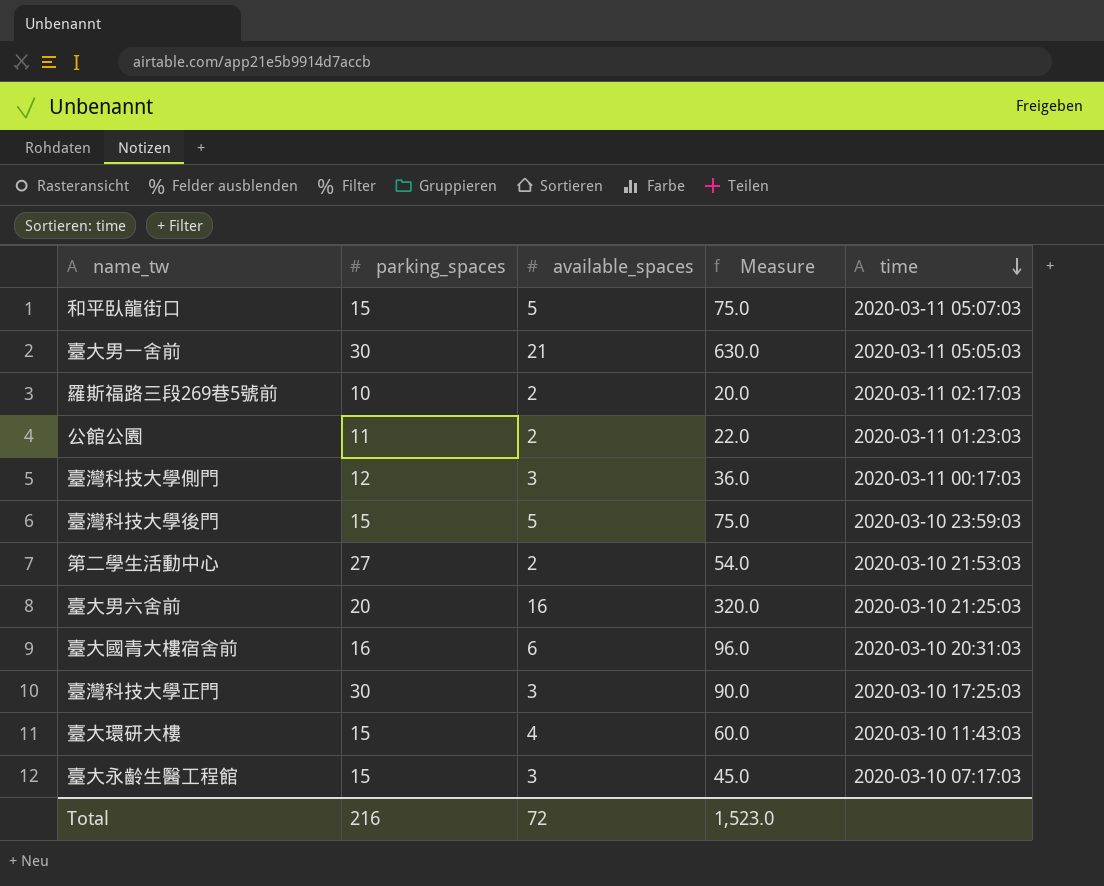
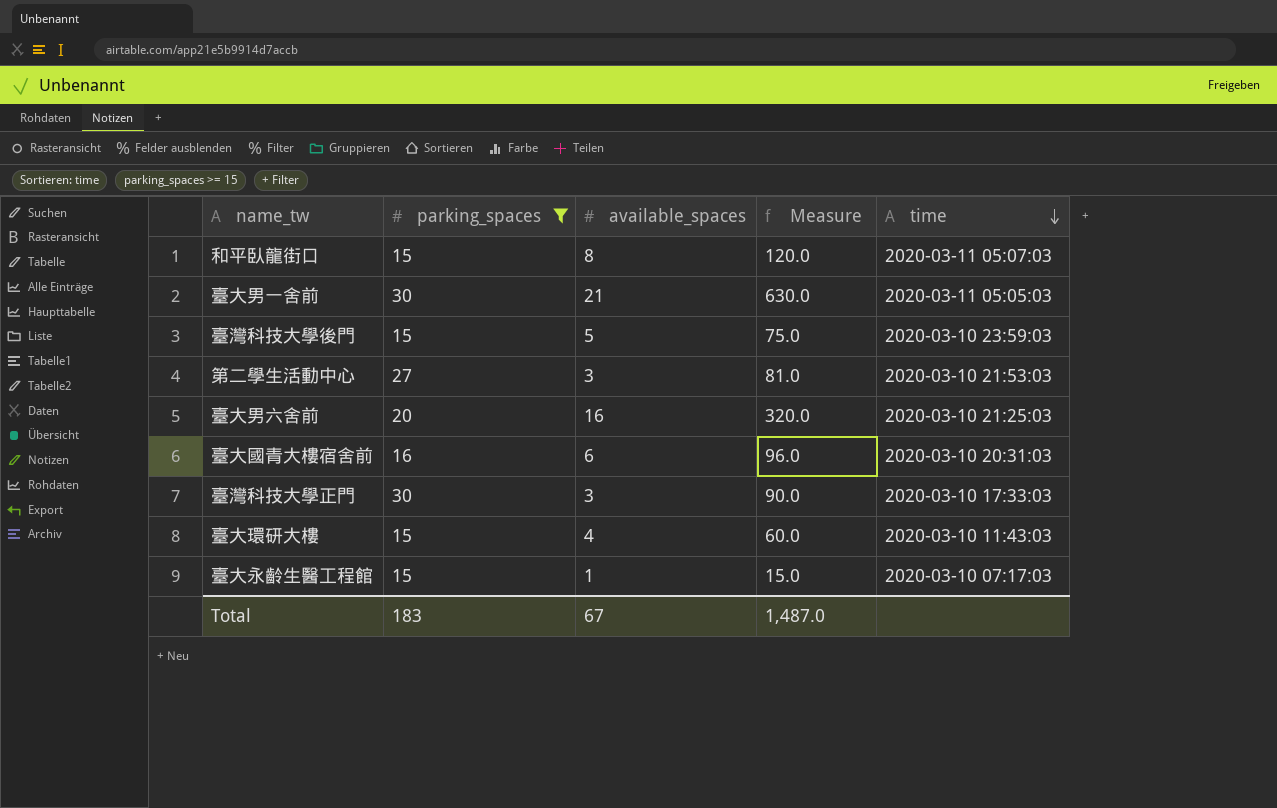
filter: none -> parking_spaces >= 15
和平臥龍街口 | available_spaces: 5 -> 8
和平臥龍街口 | Measure: 75.0 -> 120.0
第二學生活動中心 | available_spaces: 2 -> 3
第二學生活動中心 | Measure: 54.0 -> 81.0
臺灣科技大學正門 | time: 2020-03-10 17:25:03 -> 2020-03-10 17:33:03
臺大永齡生醫工程館 | available_spaces: 3 -> 1
臺大永齡生醫工程館 | Measure: 45.0 -> 15.0
Total | parking_spaces: 216 -> 183
Total | available_spaces: 72 -> 67
Total | Measure: 1,523.0 -> 1,487.0

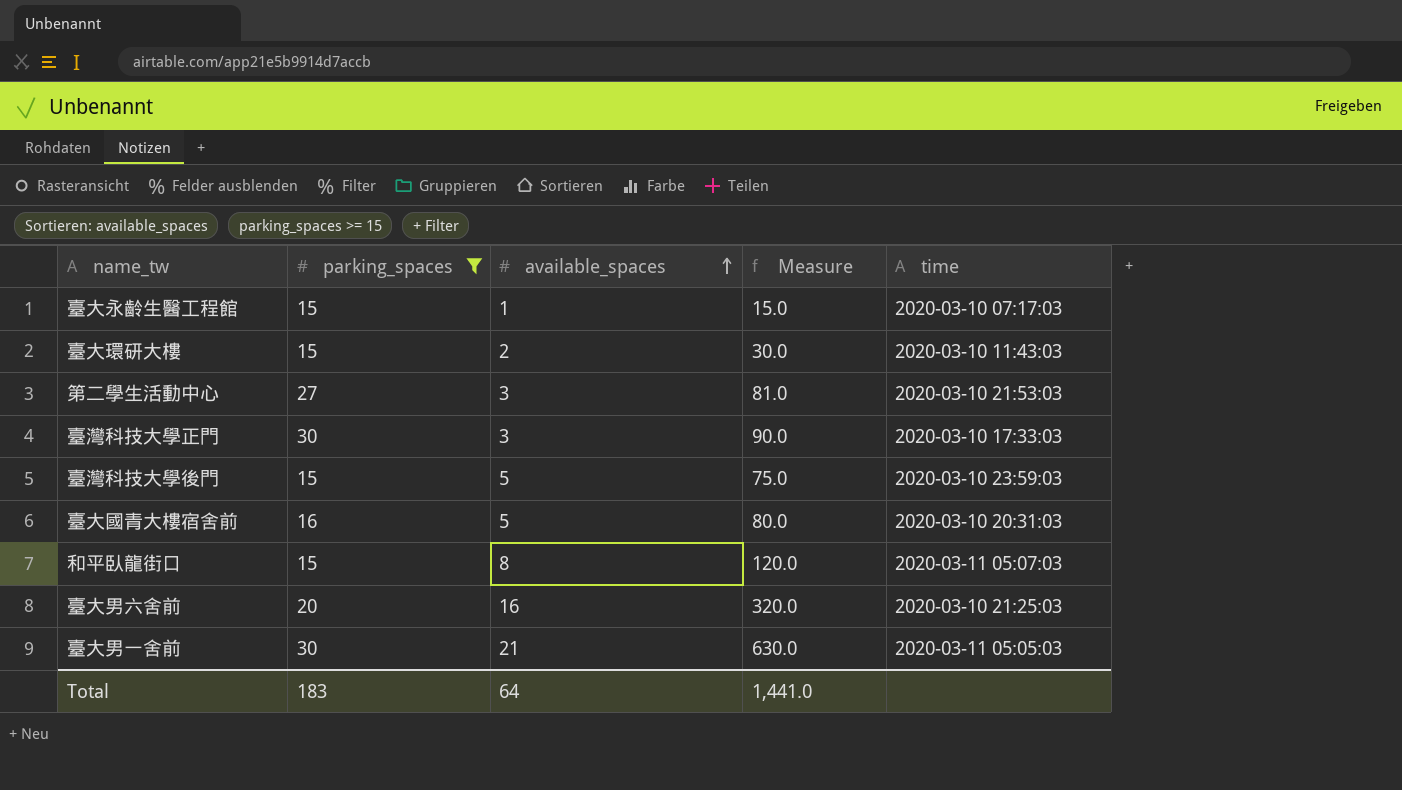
row order: time descending -> available_spaces ascending
臺大環研大樓 | available_spaces: 4 -> 2
臺大環研大樓 | Measure: 60.0 -> 30.0
臺大國青大樓宿舍前 | available_spaces: 6 -> 5
臺大國青大樓宿舍前 | Measure: 96.0 -> 80.0
Total | available_spaces: 67 -> 64
Total | Measure: 1,487.0 -> 1,441.0

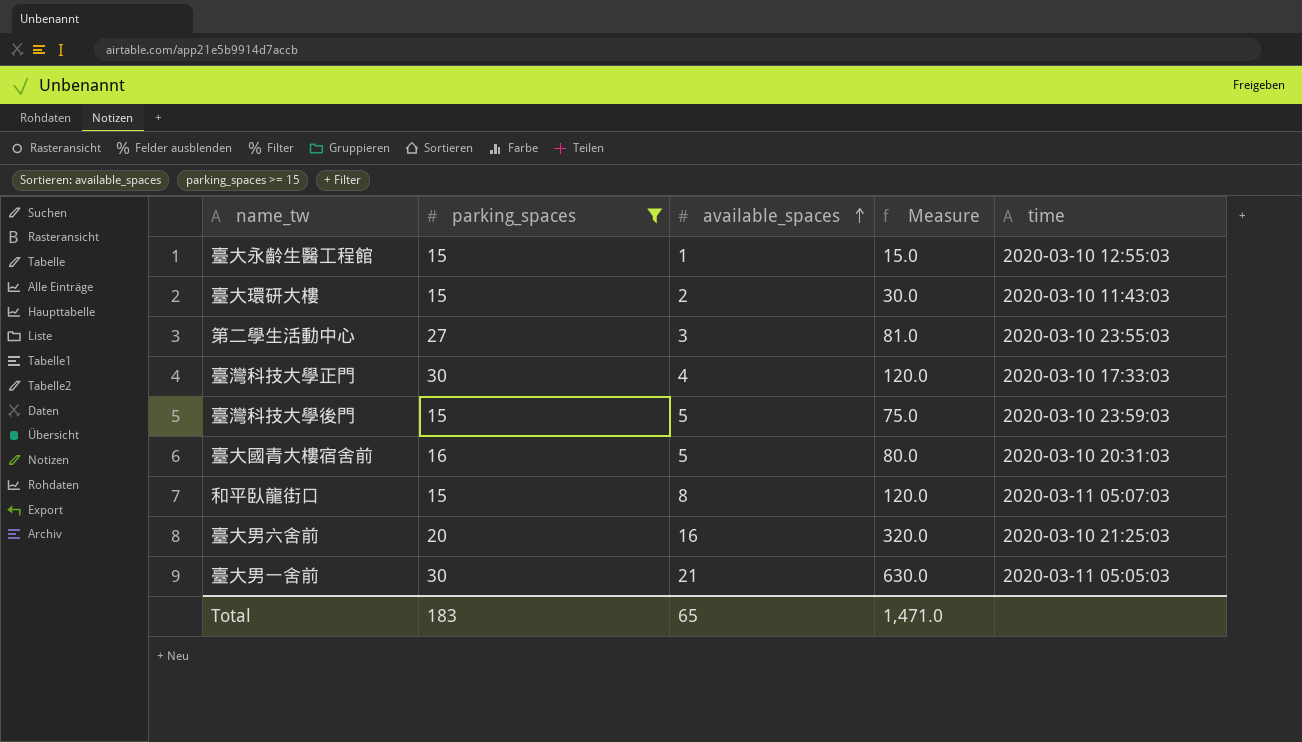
臺大永齡生醫工程館 | time: 2020-03-10 07:17:03 -> 2020-03-10 12:55:03
第二學生活動中心 | time: 2020-03-10 21:53:03 -> 2020-03-10 23:55:03
臺灣科技大學正門 | available_spaces: 3 -> 4
臺灣科技大學正門 | Measure: 90.0 -> 120.0
Total | available_spaces: 64 -> 65
Total | Measure: 1,441.0 -> 1,471.0

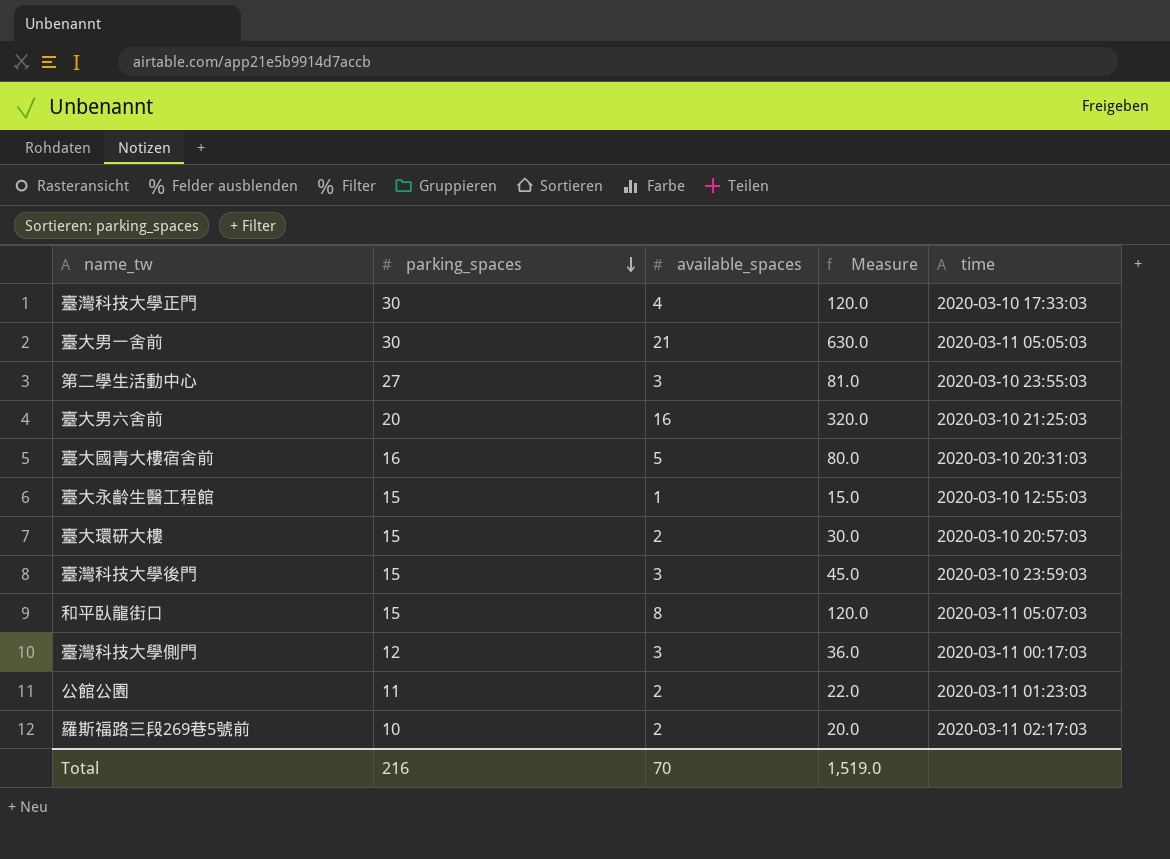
filter: parking_spaces >= 15 -> none
row order: available_spaces ascending -> parking_spaces descending
臺大環研大樓 | time: 2020-03-10 11:43:03 -> 2020-03-10 20:57:03
臺灣科技大學後門 | available_spaces: 5 -> 3
臺灣科技大學後門 | Measure: 75.0 -> 45.0
Total | parking_spaces: 183 -> 216
Total | available_spaces: 65 -> 70
Total | Measure: 1,471.0 -> 1,519.0

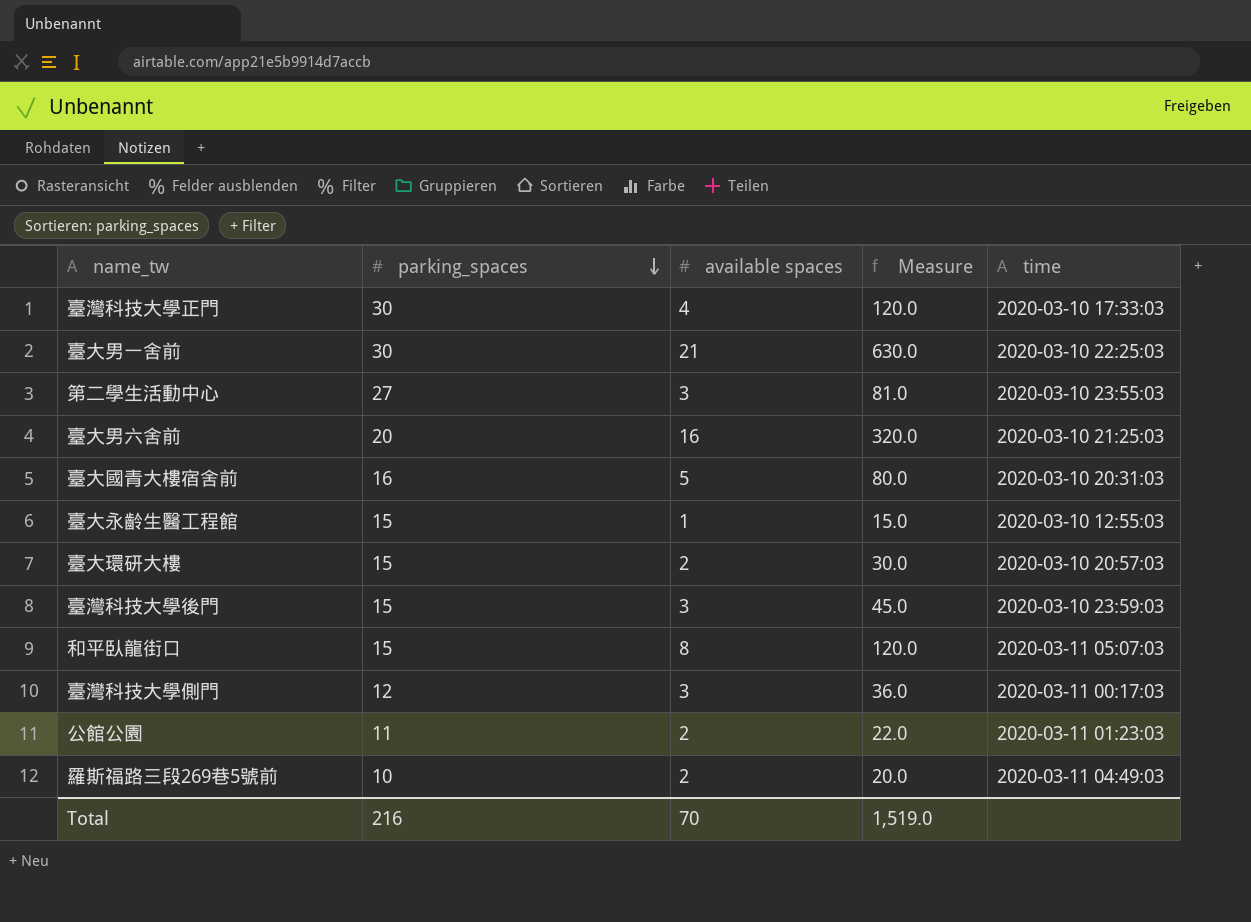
column name: available_spaces -> available spaces
臺大男一舍前 | time: 2020-03-11 05:05:03 -> 2020-03-10 22:25:03
羅斯福路三段269巷5號前 | time: 2020-03-11 02:17:03 -> 2020-03-11 04:49:03

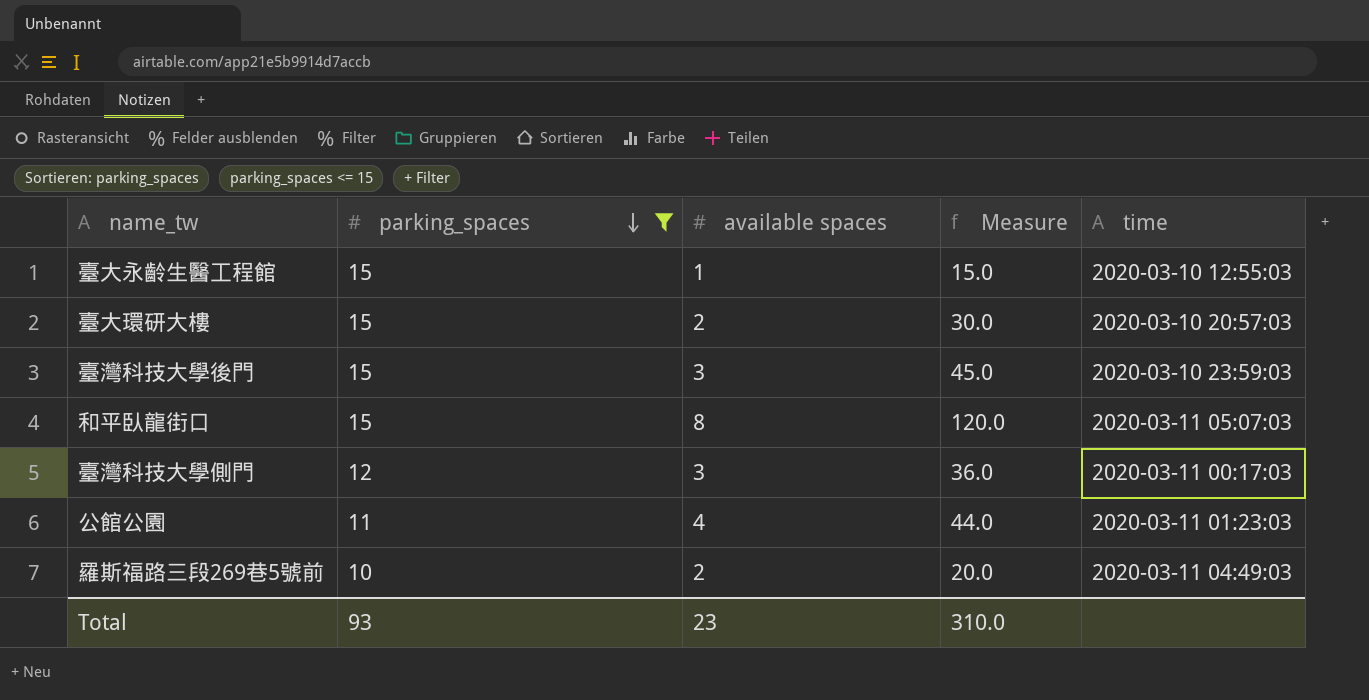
filter: none -> parking_spaces <= 15
公館公園 | available spaces: 2 -> 4
公館公園 | Measure: 22.0 -> 44.0
Total | parking_spaces: 216 -> 93
Total | available spaces: 70 -> 23
Total | Measure: 1,519.0 -> 310.0

